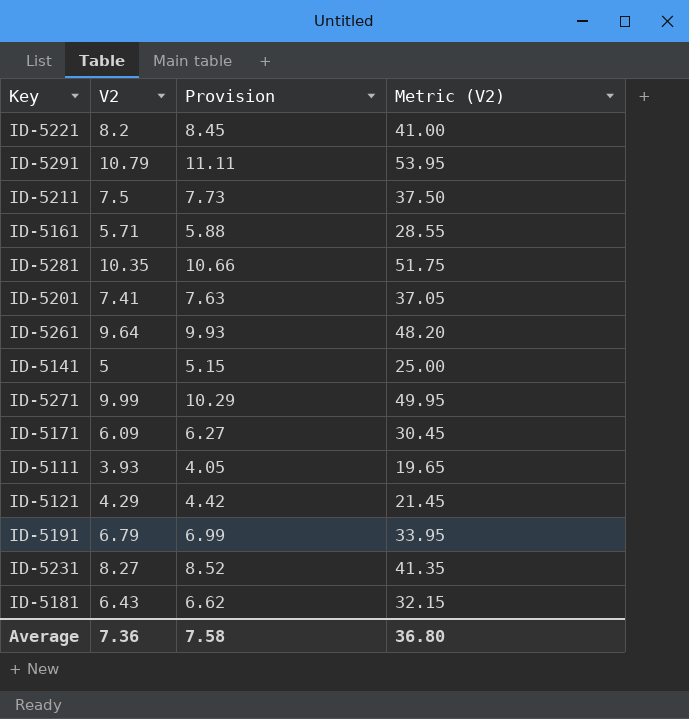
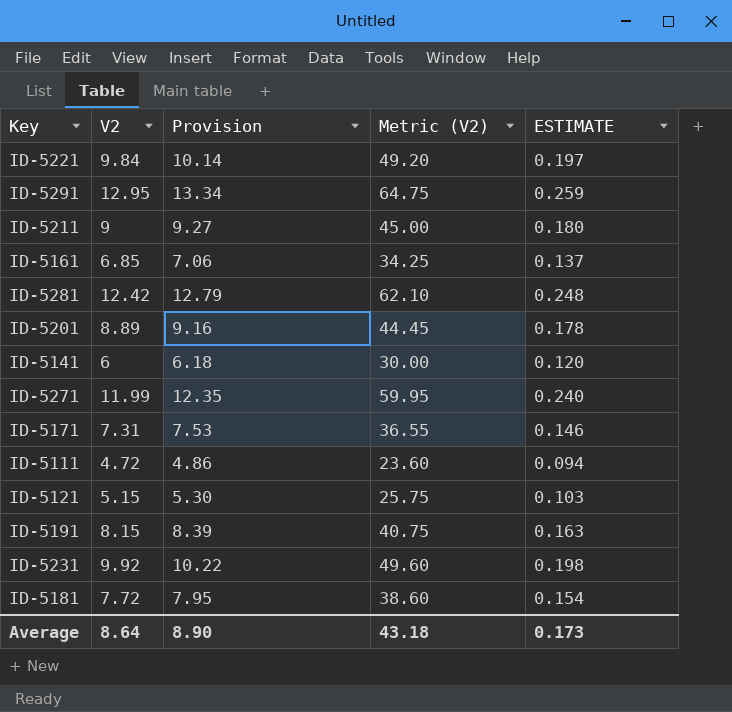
column ESTIMATE | formula: none -> [V2] * 0.02
row ID-5261: 9.64 | 9.93 | 48.20 -> none
ID-5221 | V2: 8.2 -> 9.84
ID-5221 | Provision: 8.45 -> 10.14
ID-5221 | Metric (V2): 41.00 -> 49.20
ID-5291 | V2: 10.79 -> 12.95
ID-5291 | Provision: 11.11 -> 13.34
ID-5291 | Metric (V2): 53.95 -> 64.75
ID-5211 | V2: 7.5 -> 9
ID-5211 | Provision: 7.73 -> 9.27
ID-5211 | Metric (V2): 37.50 -> 45.00
ID-5161 | V2: 5.71 -> 6.85
ID-5161 | Provision: 5.88 -> 7.06
ID-5161 | Metric (V2): 28.55 -> 34.25
ID-5281 | V2: 10.35 -> 12.42
ID-5281 | Provision: 10.66 -> 12.79
ID-5281 | Metric (V2): 51.75 -> 62.10
ID-5201 | V2: 7.41 -> 8.89
ID-5201 | Provision: 7.63 -> 9.16
ID-5201 | Metric (V2): 37.05 -> 44.45
ID-5141 | V2: 5 -> 6
ID-5141 | Provision: 5.15 -> 6.18
ID-5141 | Metric (V2): 25.00 -> 30.00
ID-5271 | V2: 9.99 -> 11.99
ID-5271 | Provision: 10.29 -> 12.35
ID-5271 | Metric (V2): 49.95 -> 59.95
ID-5171 | V2: 6.09 -> 7.31
ID-5171 | Provision: 6.27 -> 7.53
ID-5171 | Metric (V2): 30.45 -> 36.55
ID-5111 | V2: 3.93 -> 4.72
ID-5111 | Provision: 4.05 -> 4.86
ID-5111 | Metric (V2): 19.65 -> 23.60
ID-5121 | V2: 4.29 -> 5.15
ID-5121 | Provision: 4.42 -> 5.30
ID-5121 | Metric (V2): 21.45 -> 25.75
ID-5191 | V2: 6.79 -> 8.15
ID-5191 | Provision: 6.99 -> 8.39
ID-5191 | Metric (V2): 33.95 -> 40.75
ID-5231 | V2: 8.27 -> 9.92
ID-5231 | Provision: 8.52 -> 10.22
ID-5231 | Metric (V2): 41.35 -> 49.60
ID-5181 | V2: 6.43 -> 7.72
ID-5181 | Provision: 6.62 -> 7.95
ID-5181 | Metric (V2): 32.15 -> 38.60
Average | V2: 7.36 -> 8.64
Average | Provision: 7.58 -> 8.90
Average | Metric (V2): 36.80 -> 43.18

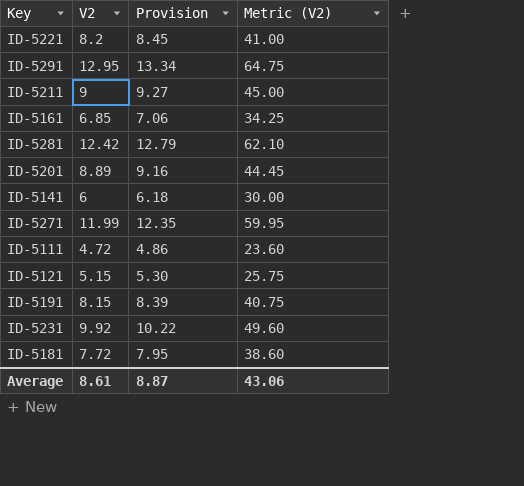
column ESTIMATE | formula: [V2] * 0.02 -> none
row ID-5171: 7.31 | 7.53 | 36.55 | 0.146 -> none
ID-5221 | V2: 9.84 -> 8.2
ID-5221 | Provision: 10.14 -> 8.45
ID-5221 | Metric (V2): 49.20 -> 41.00
Average | V2: 8.64 -> 8.61
Average | Provision: 8.90 -> 8.87
Average | Metric (V2): 43.18 -> 43.06

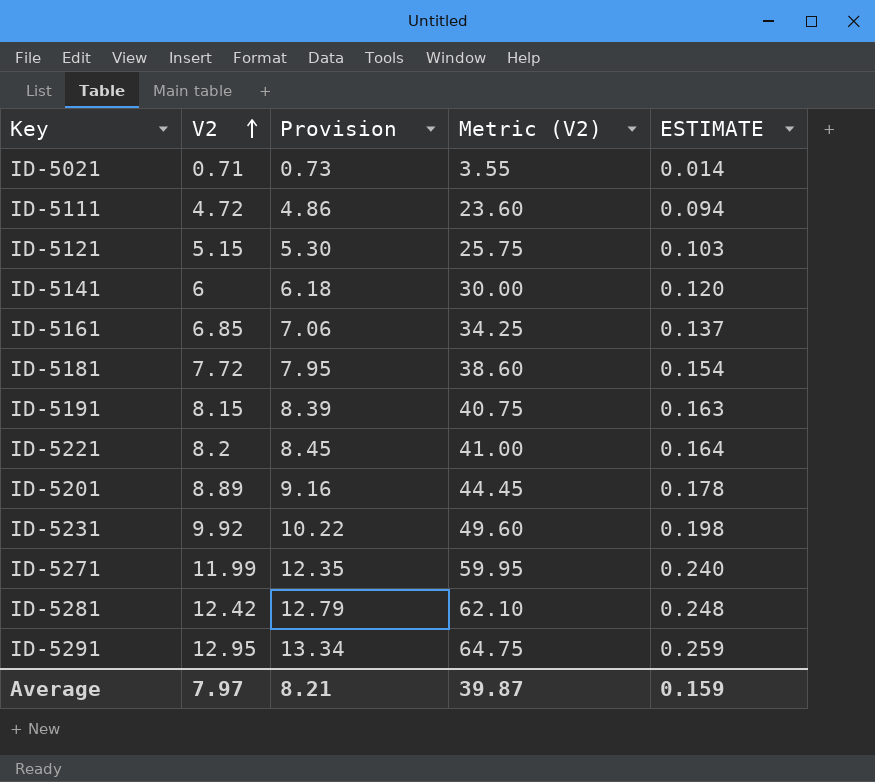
row order: none -> V2 ascending
column ESTIMATE | formula: none -> [V2] * 0.02
row ID-5211: 9 | 9.27 | 45.00 -> none
row ID-5021: none -> 0.71 | 0.73 | 3.55 | 0.014
Average | V2: 8.61 -> 7.97
Average | Provision: 8.87 -> 8.21
Average | Metric (V2): 43.06 -> 39.87

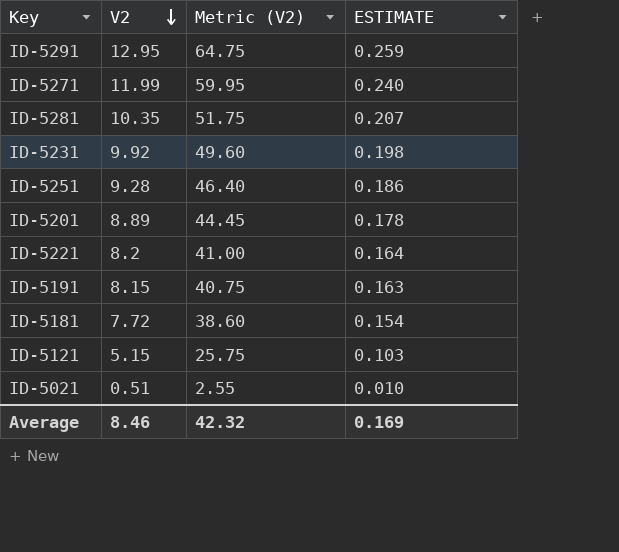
row order: V2 ascending -> V2 descending
column Provision | formula: [V2] * 1.03 -> none
row ID-5111: 4.72 | 4.86 | 23.60 | 0.094 -> none
row ID-5141: 6 | 6.18 | 30.00 | 0.120 -> none
row ID-5161: 6.85 | 7.06 | 34.25 | 0.137 -> none
ID-5281 | V2: 12.42 -> 10.35
ID-5281 | Metric (V2): 62.10 -> 51.75
ID-5281 | ESTIMATE: 0.248 -> 0.207
row ID-5251: none -> 9.28 | 46.40 | 0.186
ID-5021 | V2: 0.71 -> 0.51
ID-5021 | Metric (V2): 3.55 -> 2.55
ID-5021 | ESTIMATE: 0.014 -> 0.010
Average | V2: 7.97 -> 8.46
Average | Metric (V2): 39.87 -> 42.32
Average | ESTIMATE: 0.159 -> 0.169

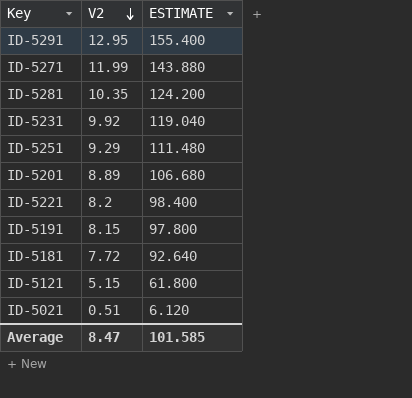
column Metric (V2) | formula: [V2] * 5 -> none
column ESTIMATE | formula: [V2] * 0.02 -> [V2] * 12
ID-5251 | V2: 9.28 -> 9.29
Average | V2: 8.46 -> 8.47
Average | ESTIMATE: 0.169 -> 101.585

